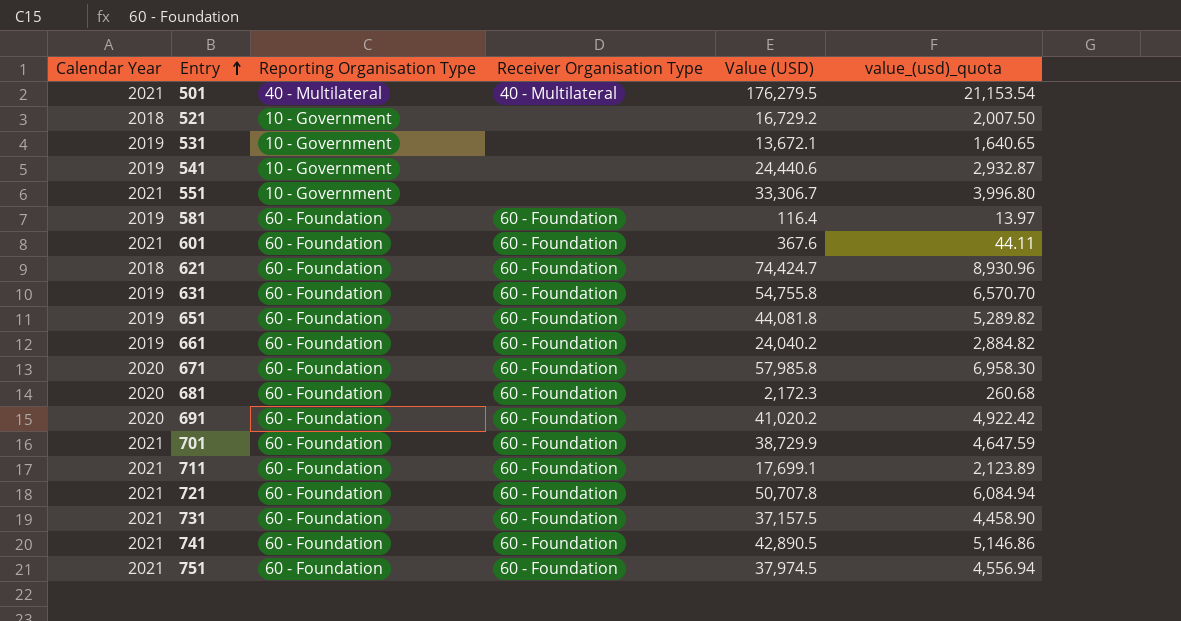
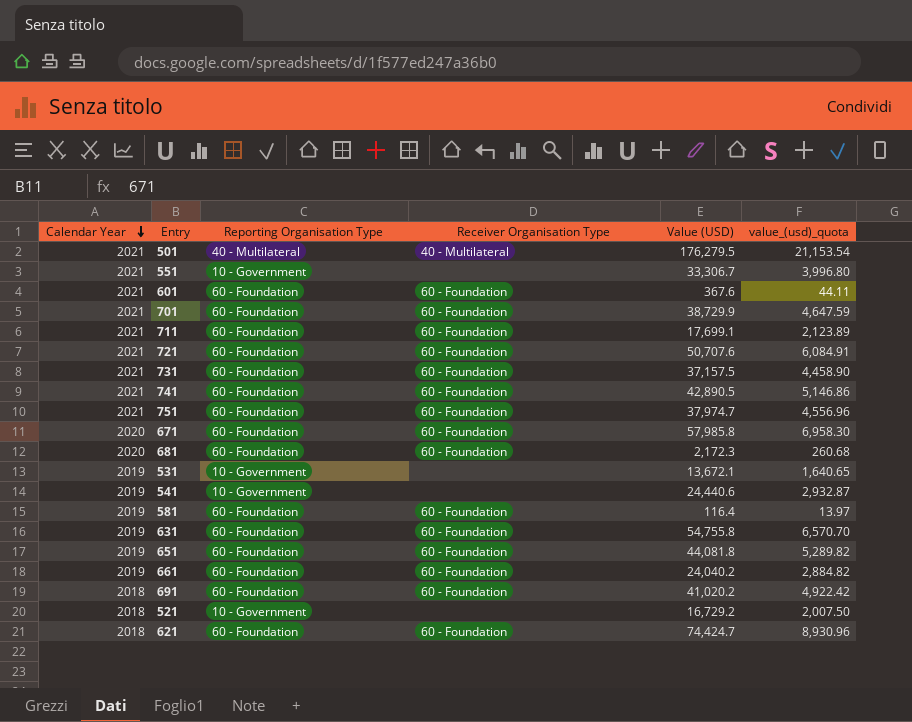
row order: Entry ascending -> Calendar Year descending
721 | Value (USD): 50,707.8 -> 50,707.6
721 | value_(usd)_quota: 6,084.94 -> 6,084.91
751 | Value (USD): 37,974.5 -> 37,974.7
751 | value_(usd)_quota: 4,556.94 -> 4,556.96
691 | Calendar Year: 2020 -> 2018

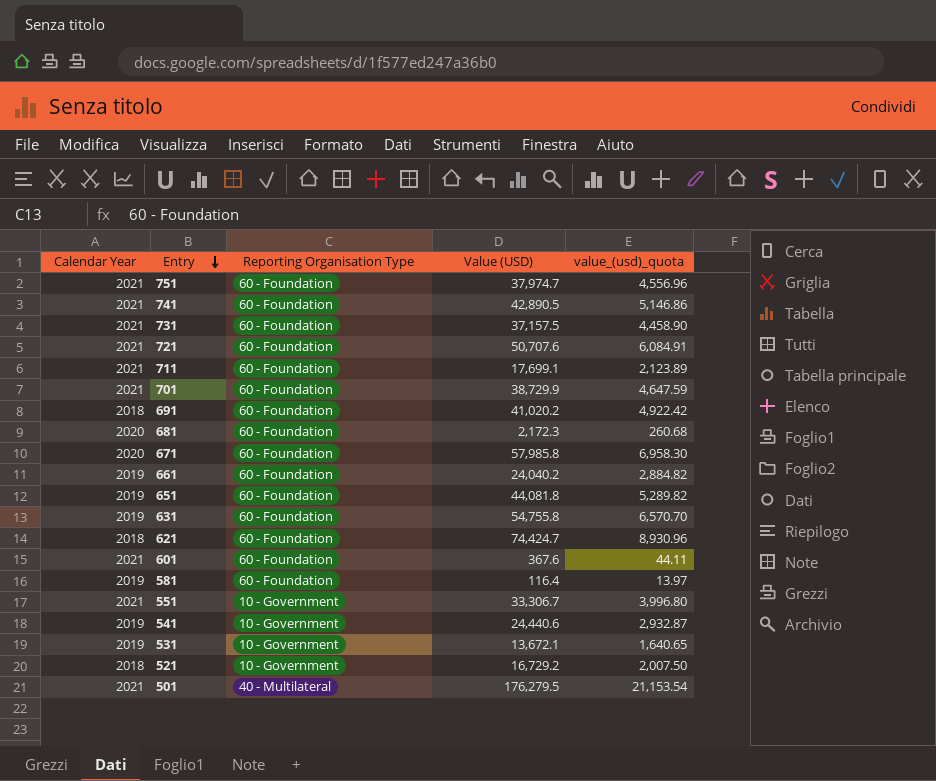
row order: Calendar Year descending -> Entry descending
column Receiver Organisation Type | position: 4 -> none

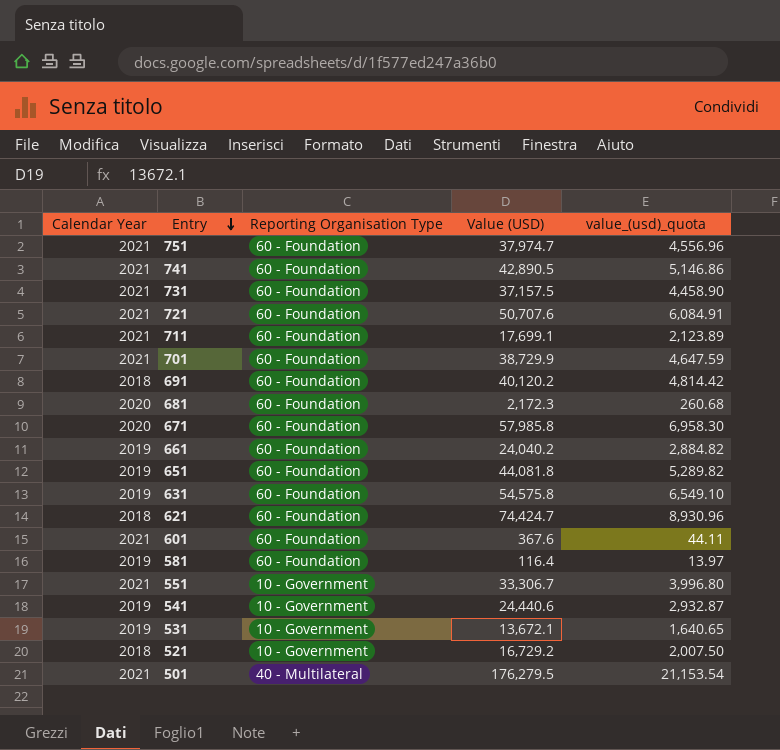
691 | Value (USD): 41,020.2 -> 40,120.2
691 | value_(usd)_quota: 4,922.42 -> 4,814.42
631 | Value (USD): 54,755.8 -> 54,575.8
631 | value_(usd)_quota: 6,570.70 -> 6,549.10

